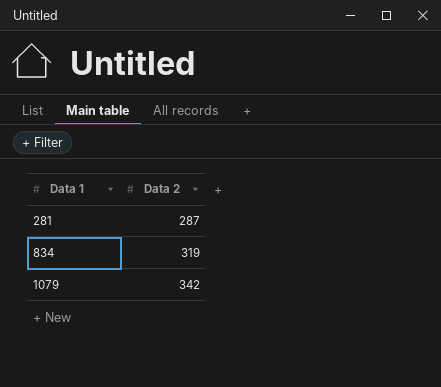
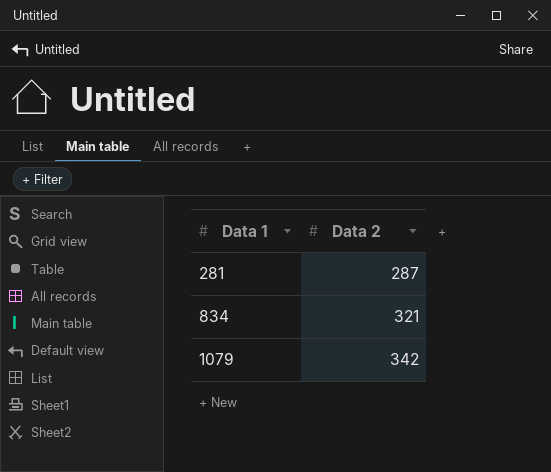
834 | Data 2: 319 -> 321

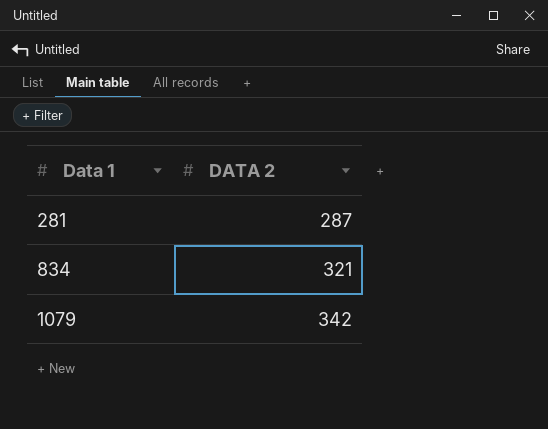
column name: Data 2 -> DATA 2

